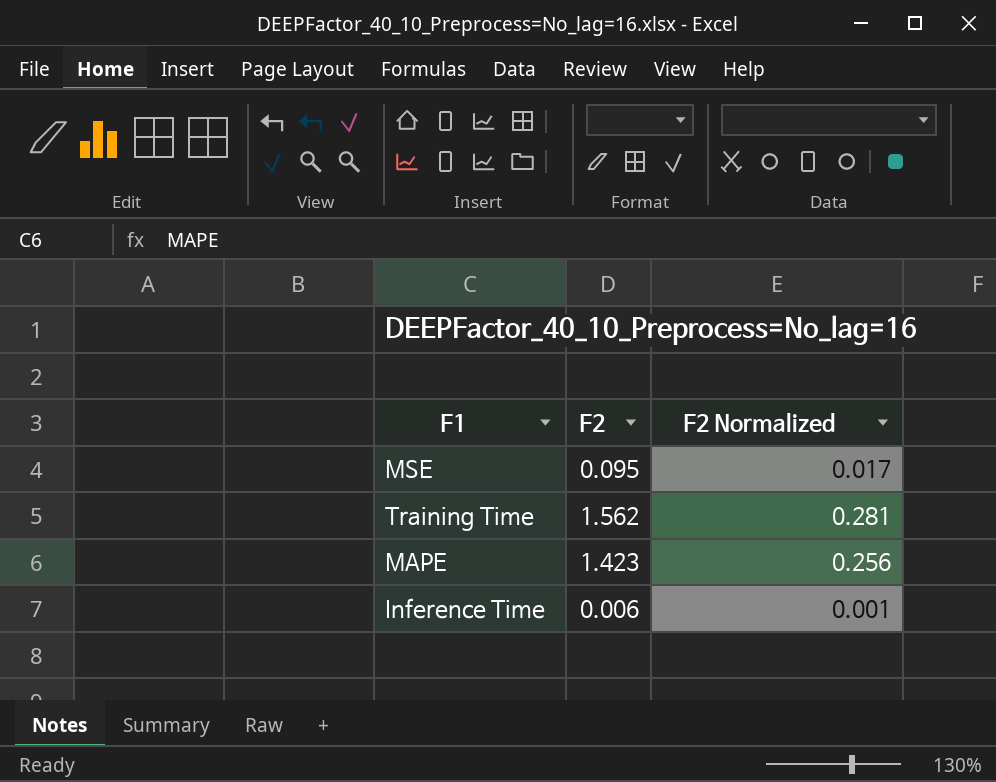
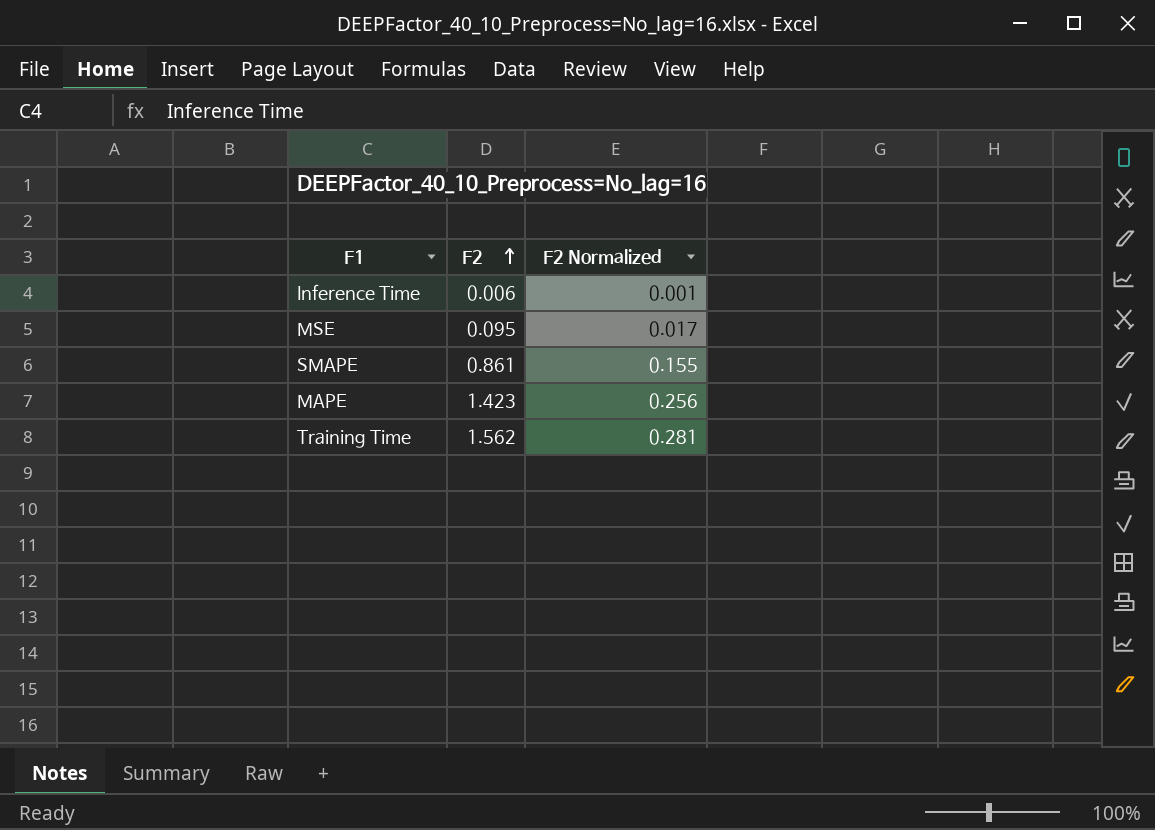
row order: none -> F2 ascending
row SMAPE: none -> 0.861 | 0.155

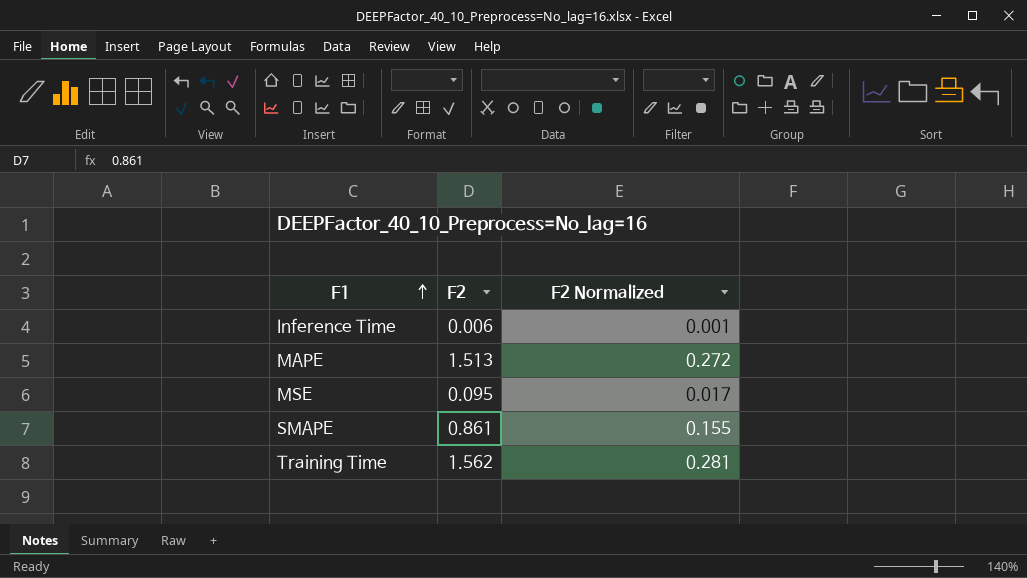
row order: F2 ascending -> F1 ascending
MAPE | F2: 1.423 -> 1.513
MAPE | F2 Normalized: 0.256 -> 0.272

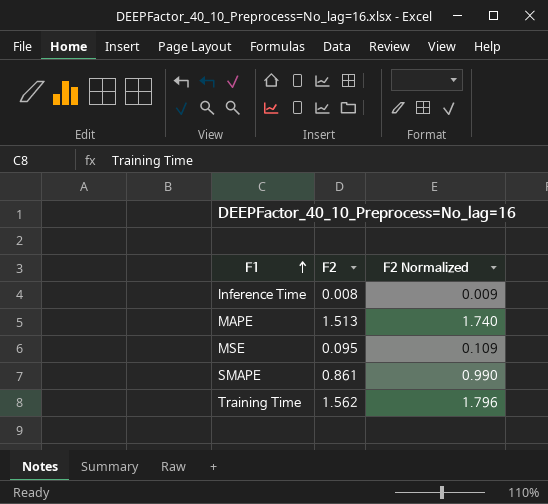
column F2 Normalized | formula: [F2] * 0.18 -> [F2] * 1.15
Inference Time | F2: 0.006 -> 0.008

